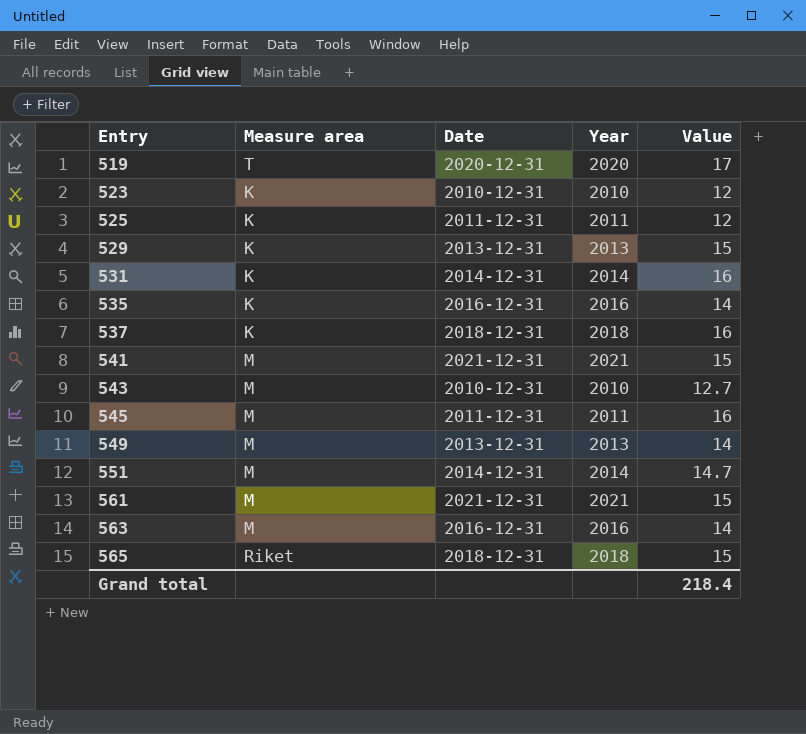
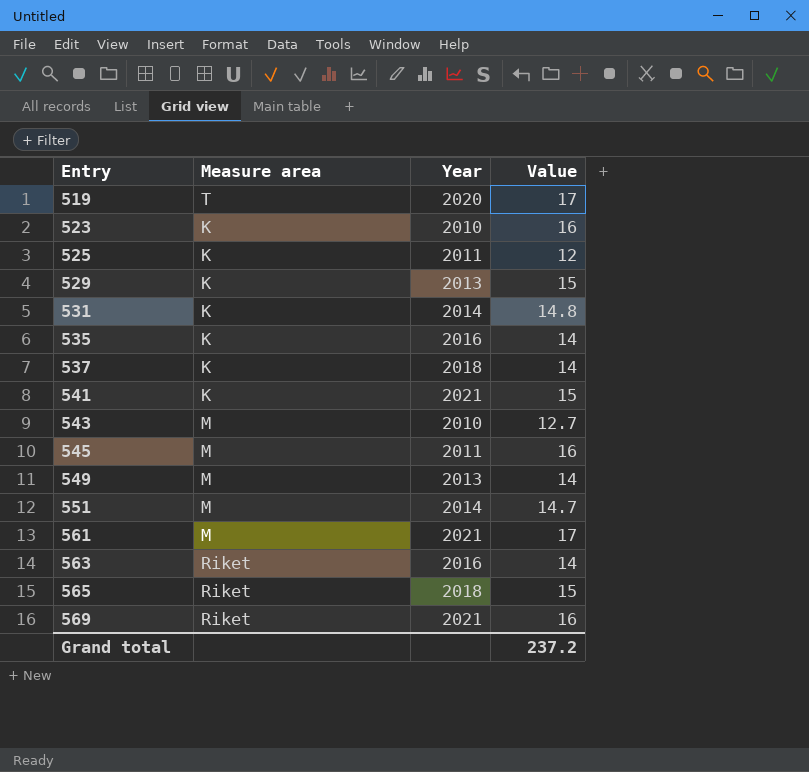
column Date | position: 3 -> none
523 | Value: 12 -> 16
531 | Value: 16 -> 14.8
537 | Value: 16 -> 14
541 | Measure area: M -> K
561 | Value: 15 -> 17
563 | Measure area: M -> Riket
row 569: none -> Riket | 2021 | 16
Grand total | Value: 218.4 -> 237.2

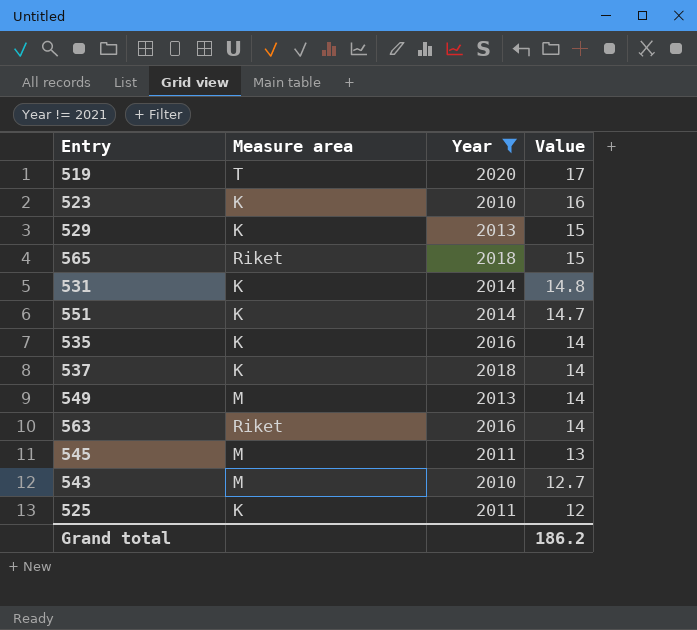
filter: none -> Year != 2021
row order: Entry ascending -> Value descending
551 | Measure area: M -> K
545 | Value: 16 -> 13
Grand total | Value: 237.2 -> 186.2

